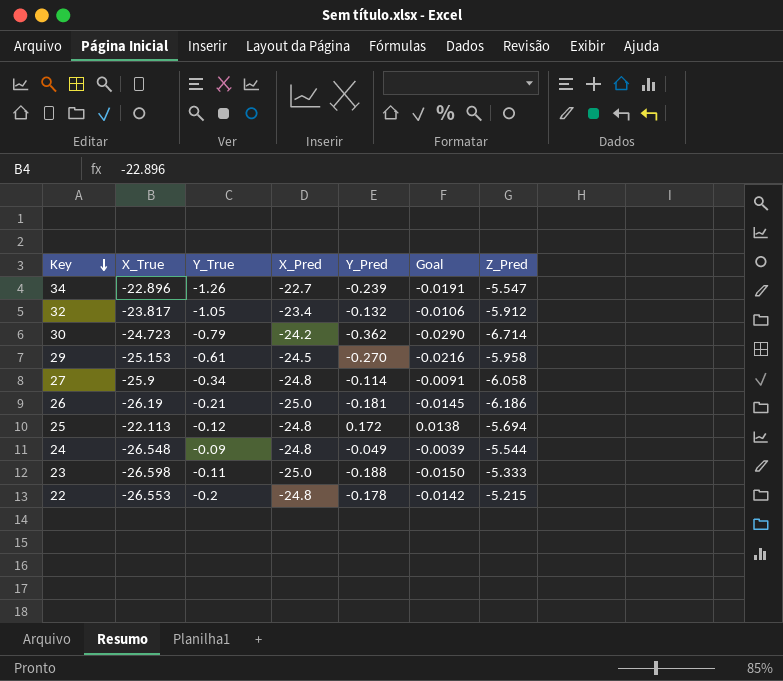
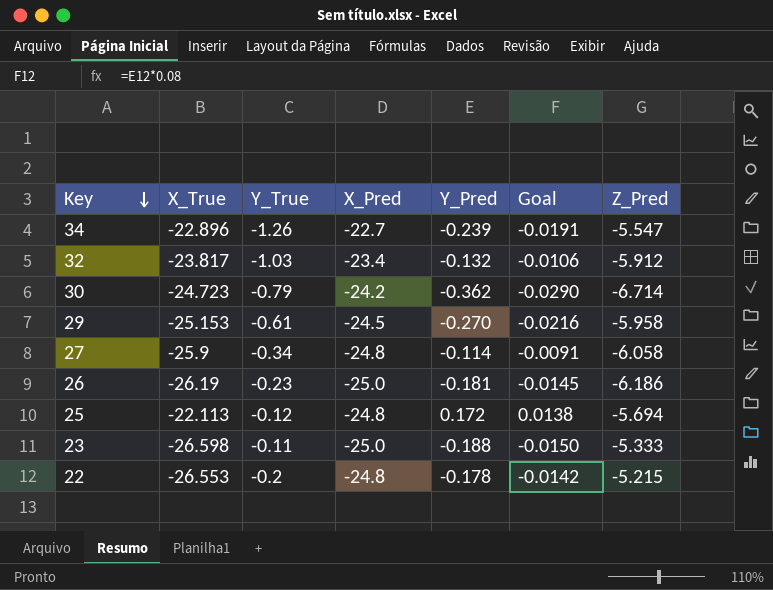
row 24: -26.548 | -0.09 | -24.8 | -0.049 | -0.0039 | -5.544 -> none
32 | Y_True: -1.05 -> -1.03
26 | Y_True: -0.21 -> -0.23

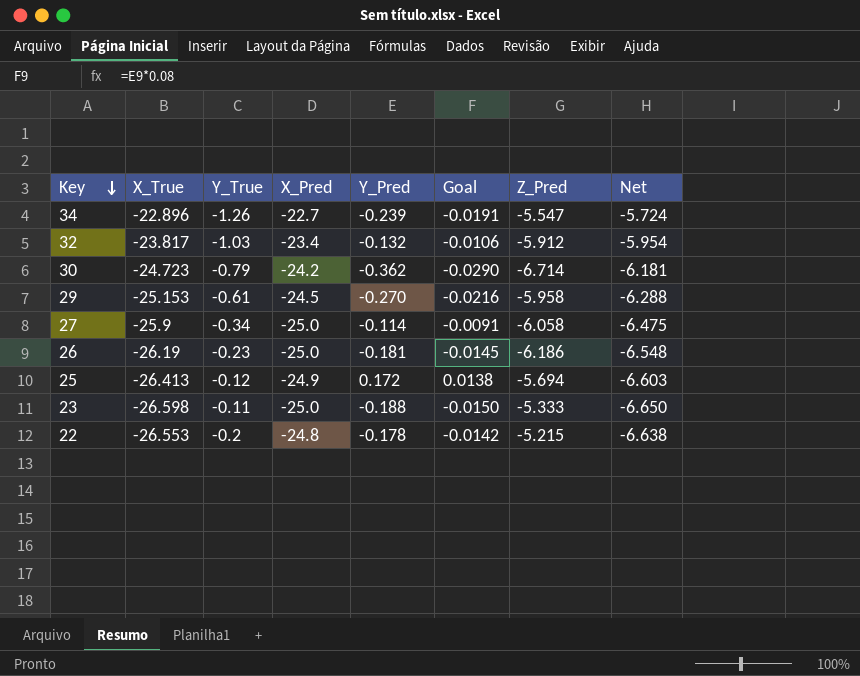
column Net | formula: none -> [X_True] * 0.25
27 | X_Pred: -24.8 -> -25.0
25 | X_True: -22.113 -> -26.413
25 | X_Pred: -24.8 -> -24.9

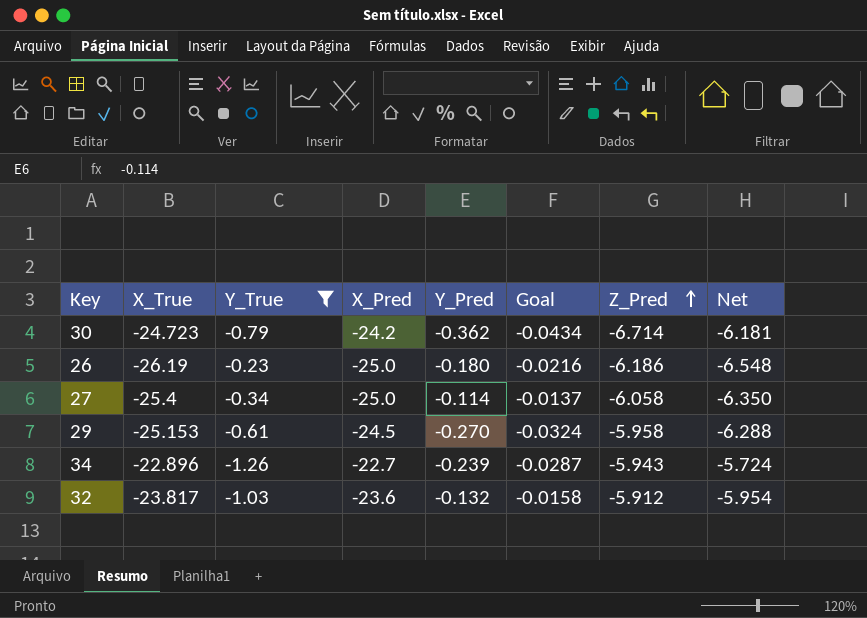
filter: none -> Y_True <= -0.23
row order: Key descending -> Z_Pred ascending
column Goal | formula: [Y_Pred] * 0.08 -> [Y_Pred] * 0.12
26 | Y_Pred: -0.181 -> -0.180
27 | X_True: -25.9 -> -25.4
27 | Net: -6.475 -> -6.350
34 | Z_Pred: -5.547 -> -5.943
32 | X_Pred: -23.4 -> -23.6

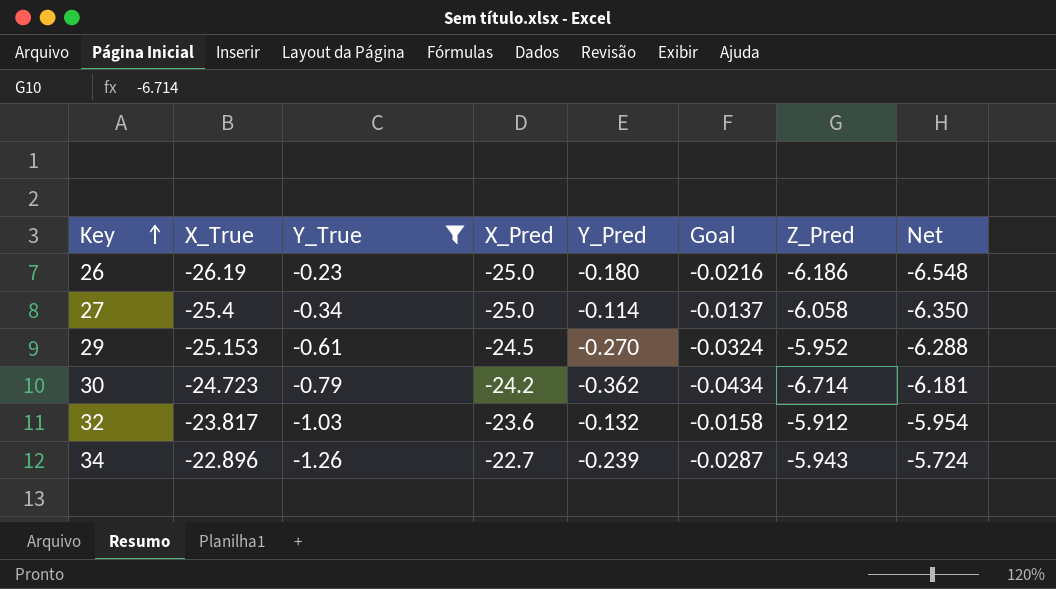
row order: Z_Pred ascending -> Key ascending
29 | Z_Pred: -5.958 -> -5.952

